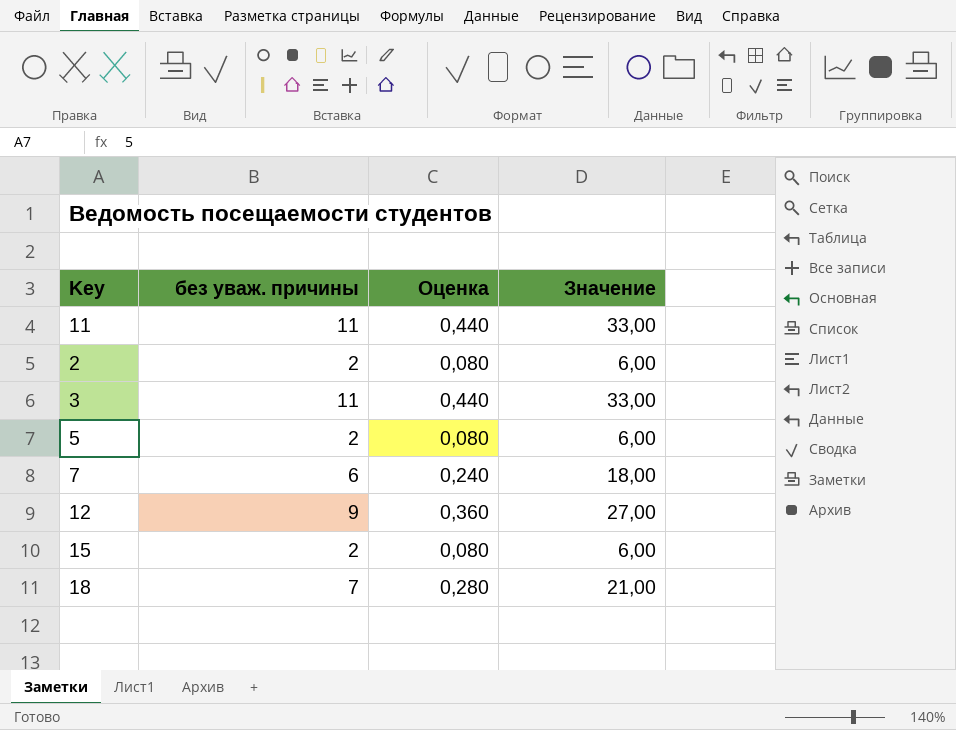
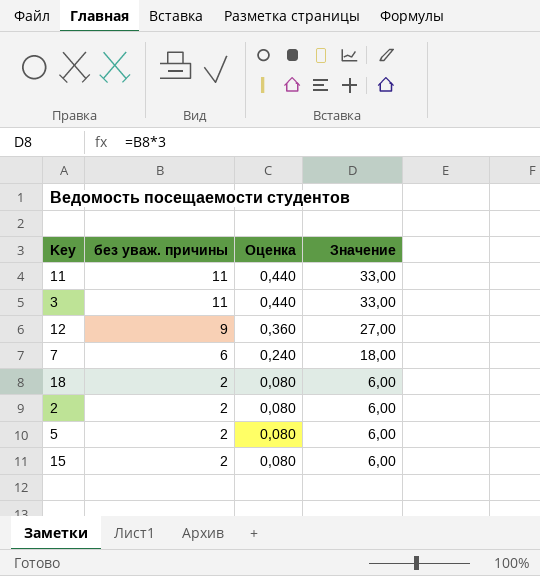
row order: none -> без уваж. причины descending
18 | без уваж. причины: 7 -> 2
18 | Оценка: 0,280 -> 0,080
18 | Значение: 21,00 -> 6,00

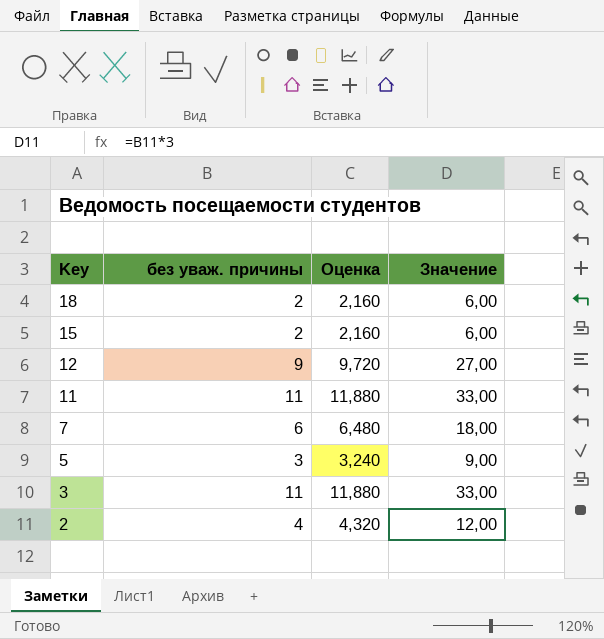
row order: без уваж. причины descending -> Key descending
column Оценка | formula: [без уваж. причины] * 0,04 -> [без уваж. причины] * 1,08
5 | без уваж. причины: 2 -> 3
5 | Значение: 6,00 -> 9,00
2 | без уваж. причины: 2 -> 4
2 | Значение: 6,00 -> 12,00

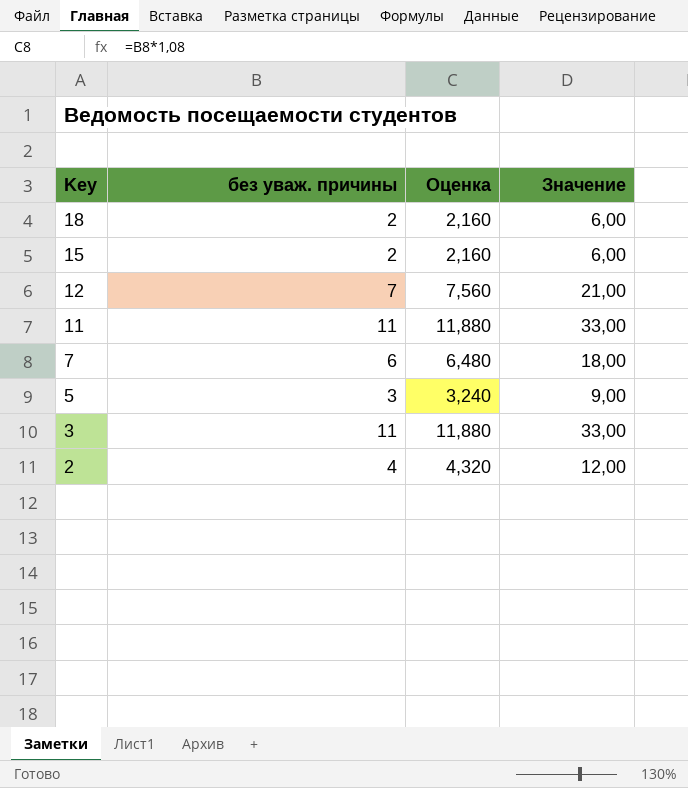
12 | без уваж. причины: 9 -> 7
12 | Оценка: 9,720 -> 7,560
12 | Значение: 27,00 -> 21,00

